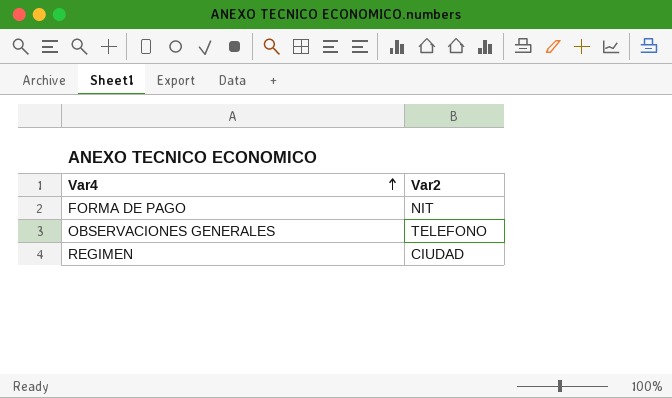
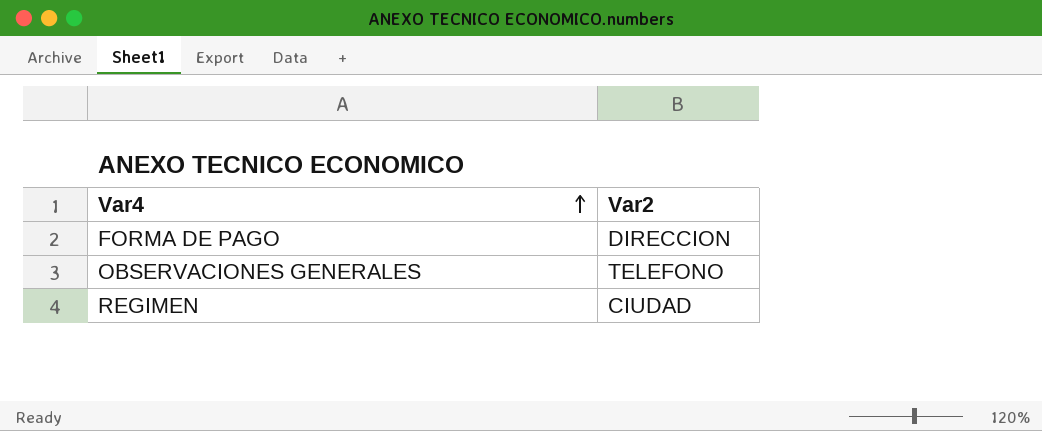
FORMA DE PAGO | Var2: NIT -> DIRECCION

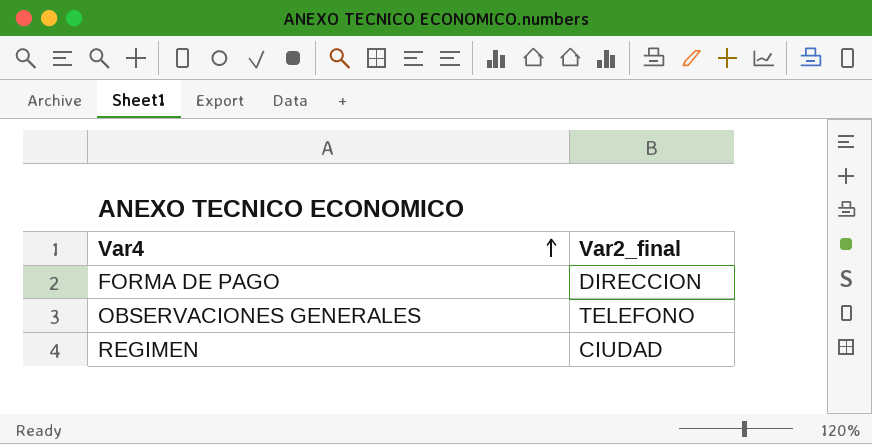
column name: Var2 -> Var2_final

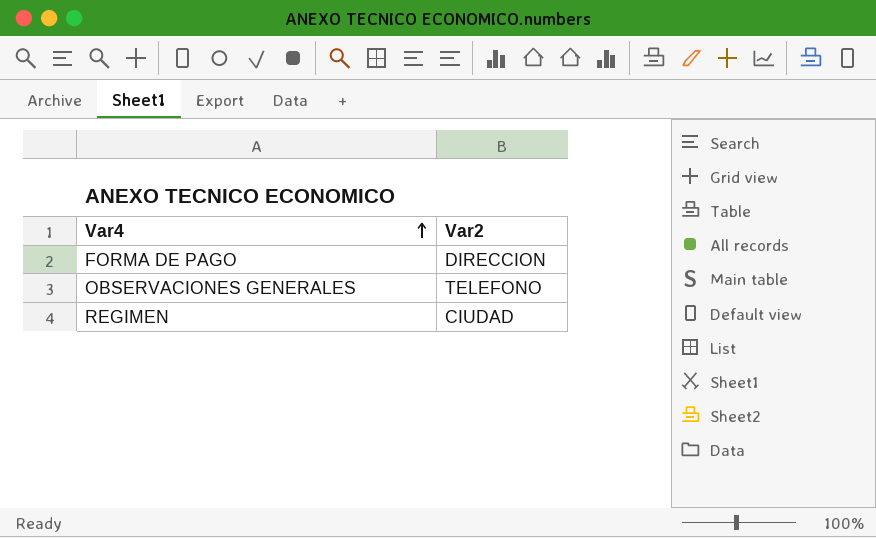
column name: Var2_final -> Var2

